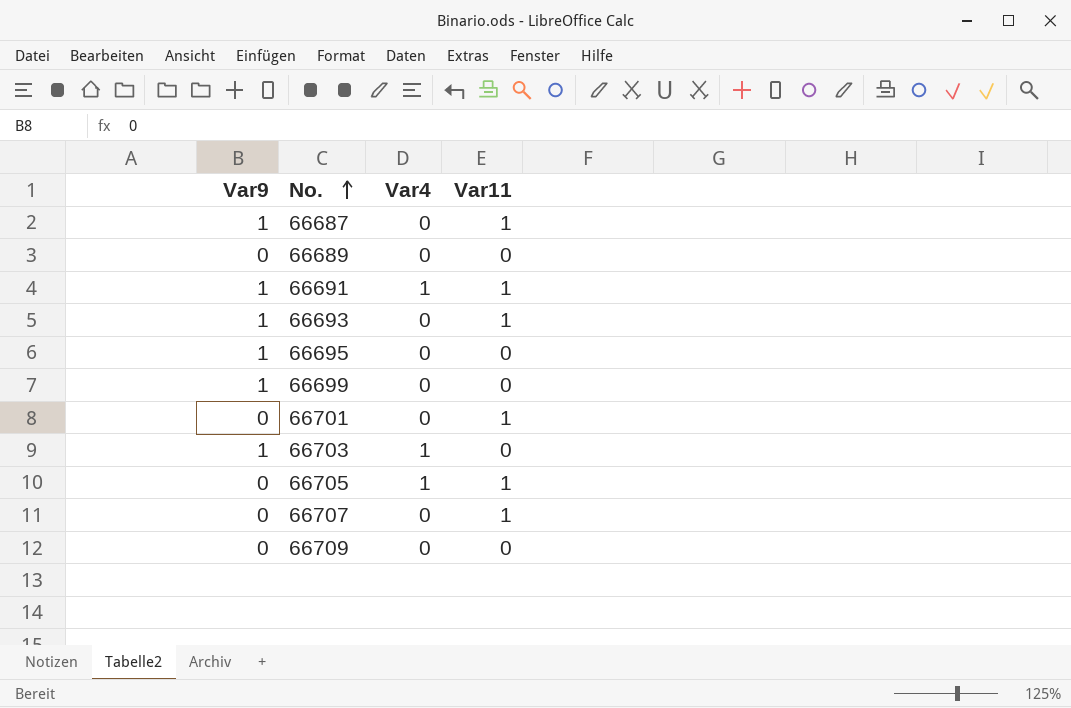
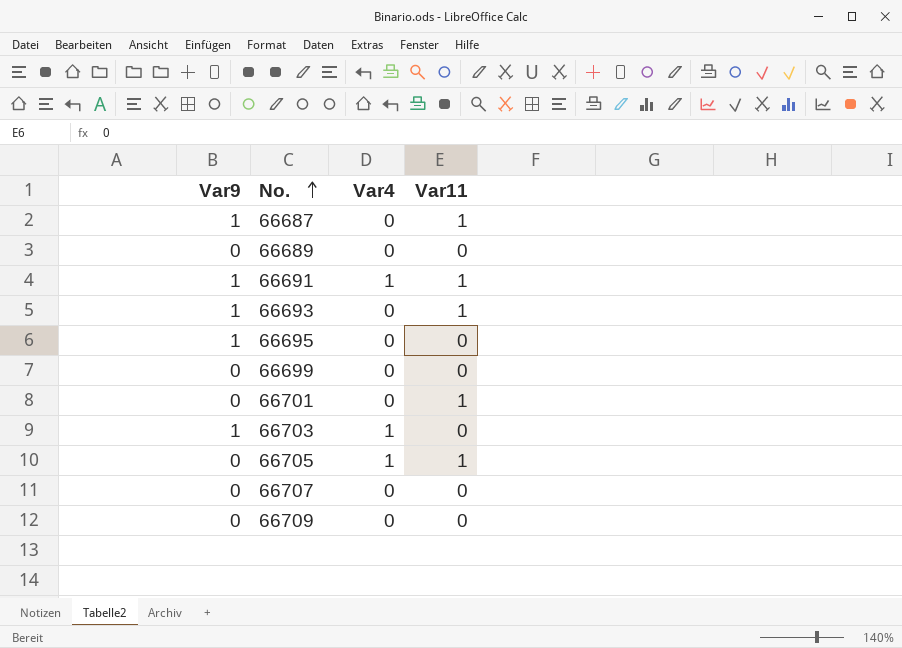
66699 | Var9: 1 -> 0
66707 | Var11: 1 -> 0

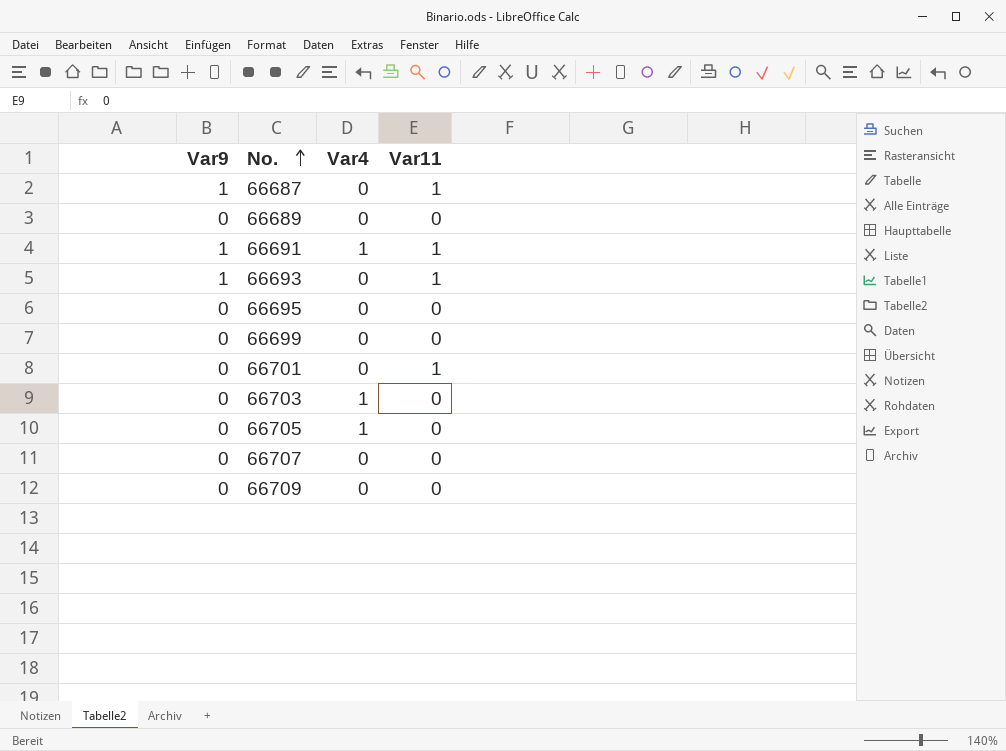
66695 | Var9: 1 -> 0
66703 | Var9: 1 -> 0
66705 | Var11: 1 -> 0

